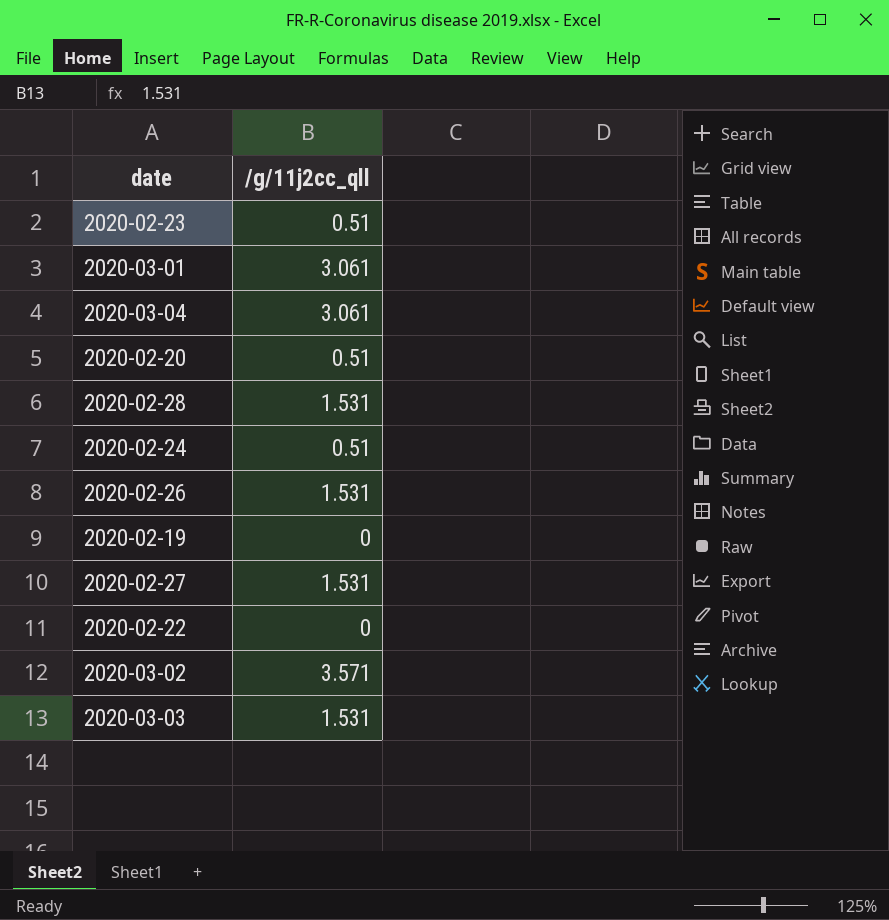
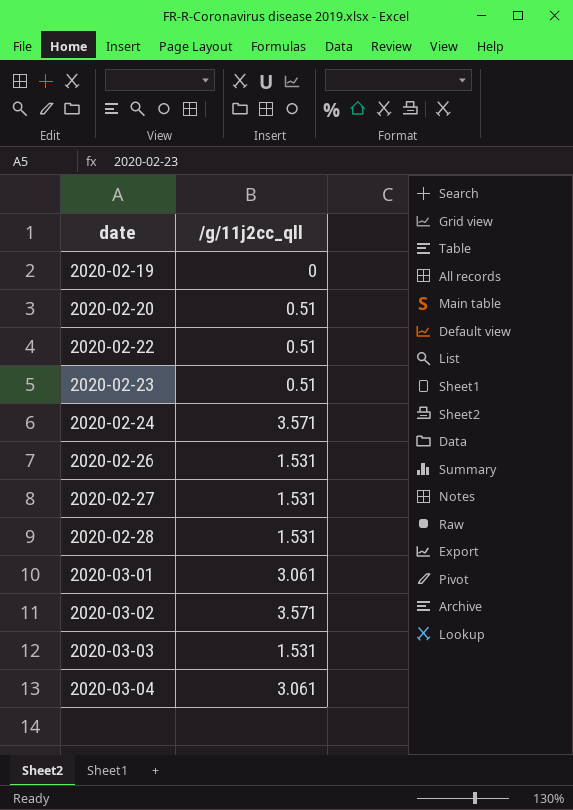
row order: none -> date ascending
2020-02-22 | /g/11j2cc_qll: 0 -> 0.51
2020-02-24 | /g/11j2cc_qll: 0.51 -> 3.571

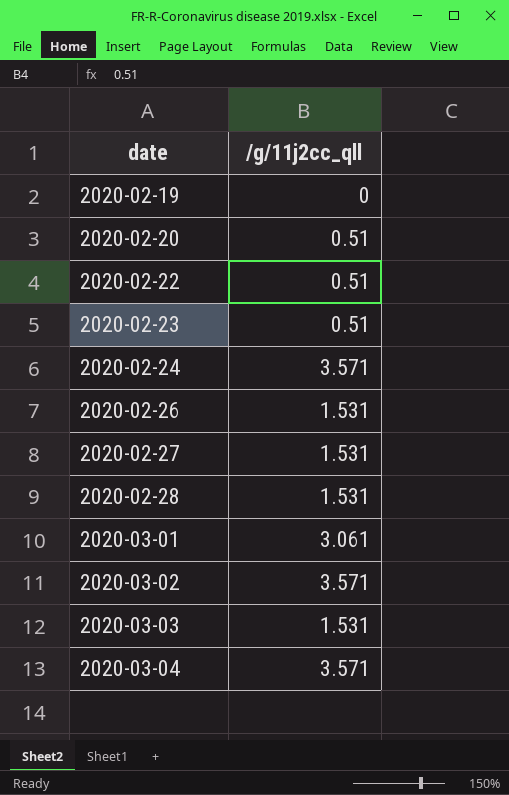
2020-03-04 | /g/11j2cc_qll: 3.061 -> 3.571

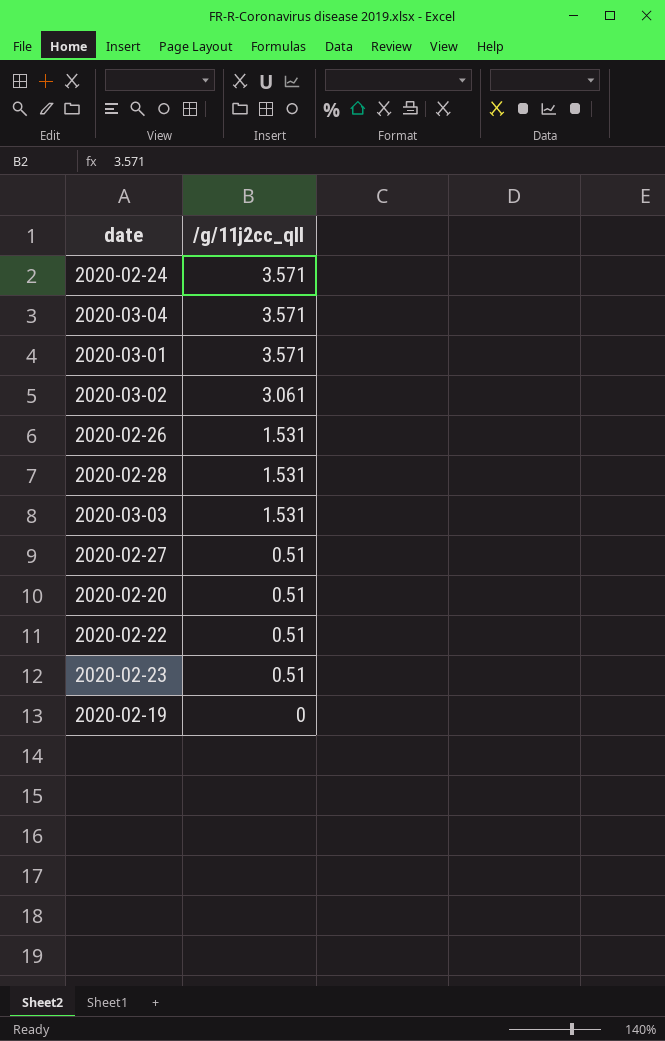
row order: date ascending -> /g/11j2cc_qll descending
2020-03-01 | /g/11j2cc_qll: 3.061 -> 3.571
2020-03-02 | /g/11j2cc_qll: 3.571 -> 3.061
2020-02-27 | /g/11j2cc_qll: 1.531 -> 0.51

